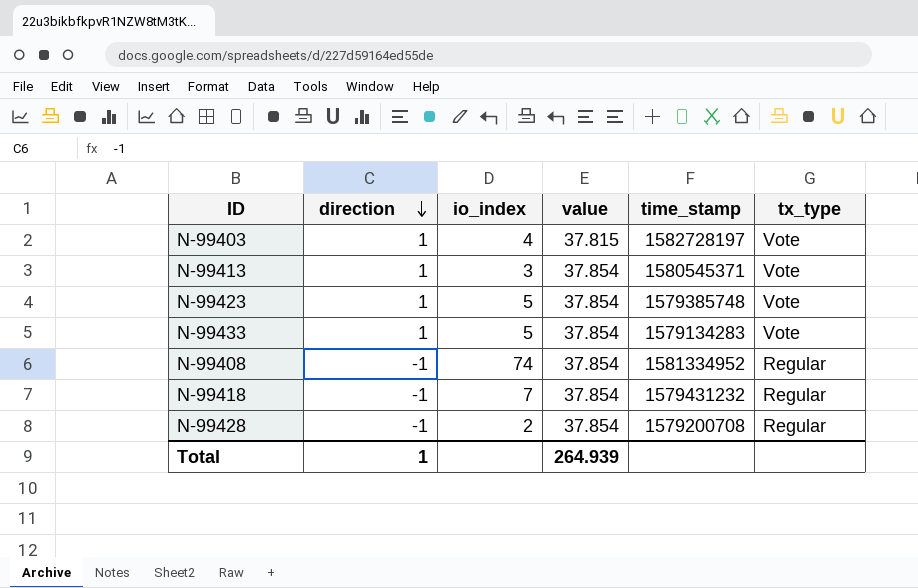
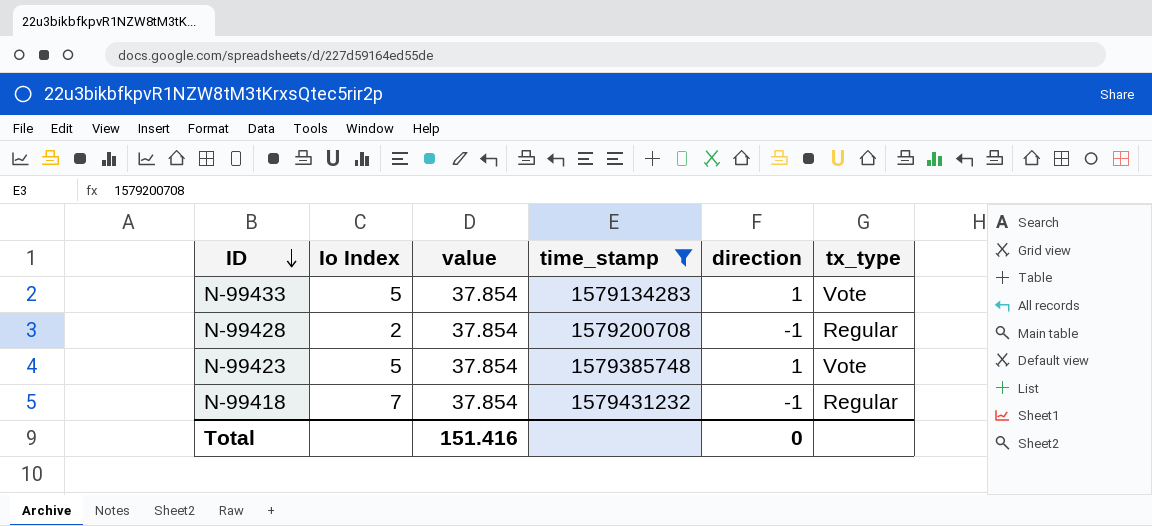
filter: none -> time_stamp <= 1579431232
row order: direction descending -> ID descending
column name: io_index -> Io Index
column direction | position: 2 -> 5
Total | value: 264.939 -> 151.416
Total | direction: 1 -> 0

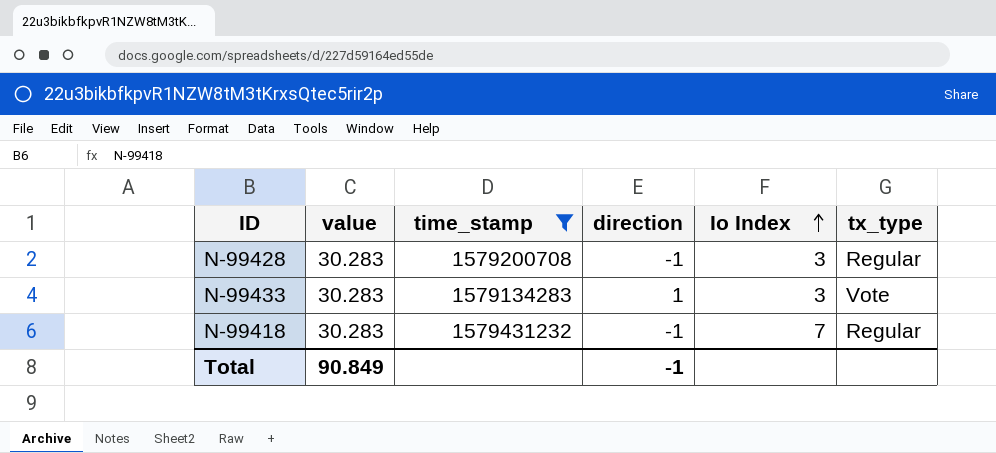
row order: ID descending -> Io Index ascending
column Io Index | position: 2 -> 5
row N-99423: 5 | 37.854 | 1579385748 | 1 | Vote -> none
N-99428 | value: 37.854 -> 30.283
N-99428 | Io Index: 2 -> 3
N-99433 | value: 37.854 -> 30.283
N-99433 | Io Index: 5 -> 3
N-99418 | value: 37.854 -> 30.283
Total | value: 151.416 -> 90.849
Total | direction: 0 -> -1

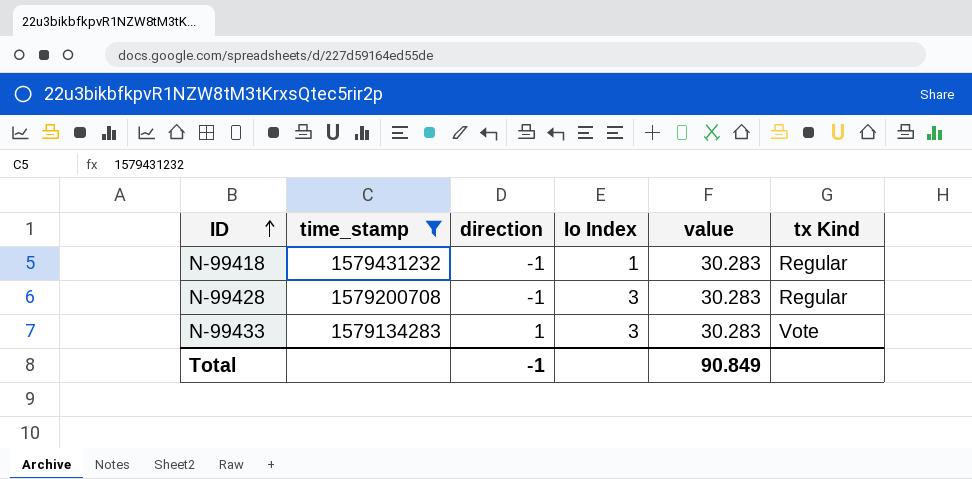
row order: Io Index ascending -> ID ascending
column value | position: 2 -> 5
column name: tx_type -> tx Kind
N-99418 | Io Index: 7 -> 1

